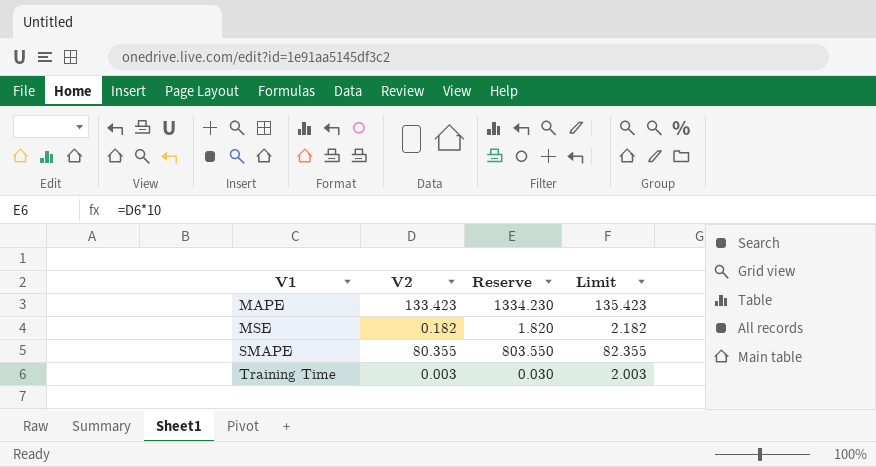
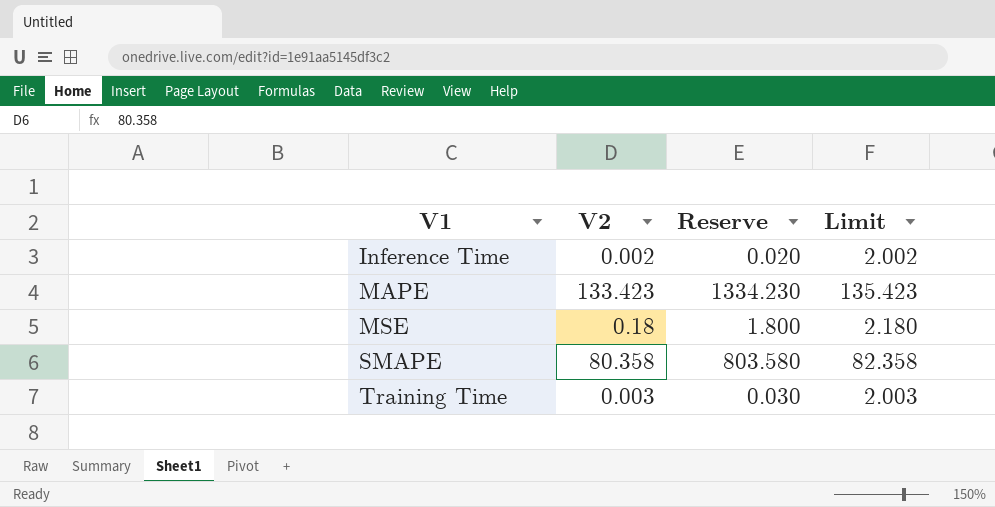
row Inference Time: none -> 0.002 | 0.020 | 2.002
MSE | V2: 0.182 -> 0.18
MSE | Reserve: 1.820 -> 1.800
MSE | Limit: 2.182 -> 2.180
SMAPE | V2: 80.355 -> 80.358
SMAPE | Reserve: 803.550 -> 803.580
SMAPE | Limit: 82.355 -> 82.358

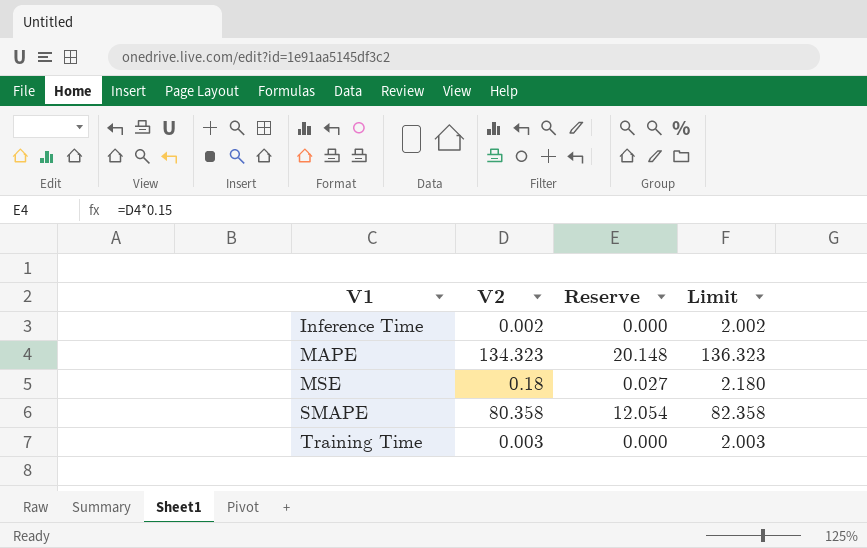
column Reserve | formula: [V2] * 10 -> [V2] * 0.15
MAPE | V2: 133.423 -> 134.323
MAPE | Limit: 135.423 -> 136.323

